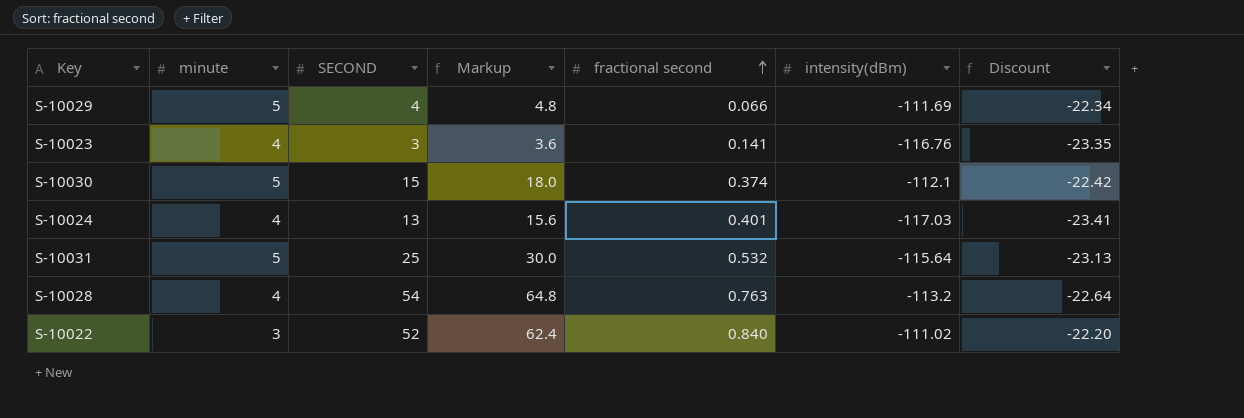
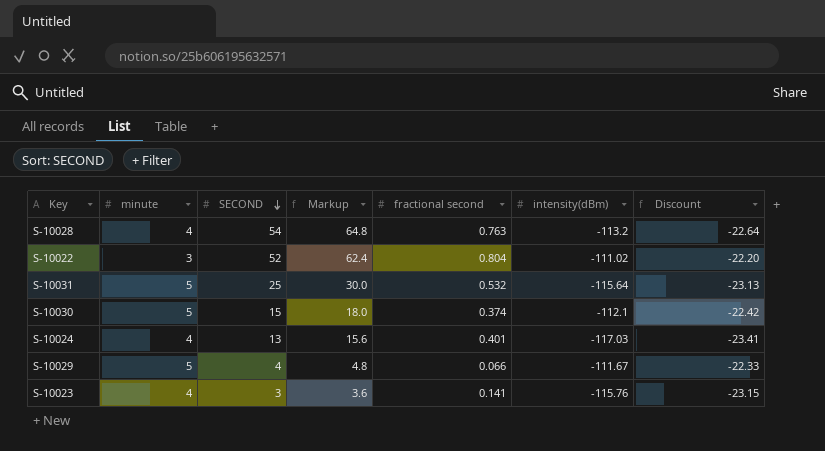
row order: fractional second ascending -> SECOND descending
S-10022 | fractional second: 0.840 -> 0.804
S-10029 | intensity(dBm): -111.69 -> -111.67
S-10029 | Discount: -22.34 -> -22.33
S-10023 | intensity(dBm): -116.76 -> -115.76
S-10023 | Discount: -23.35 -> -23.15

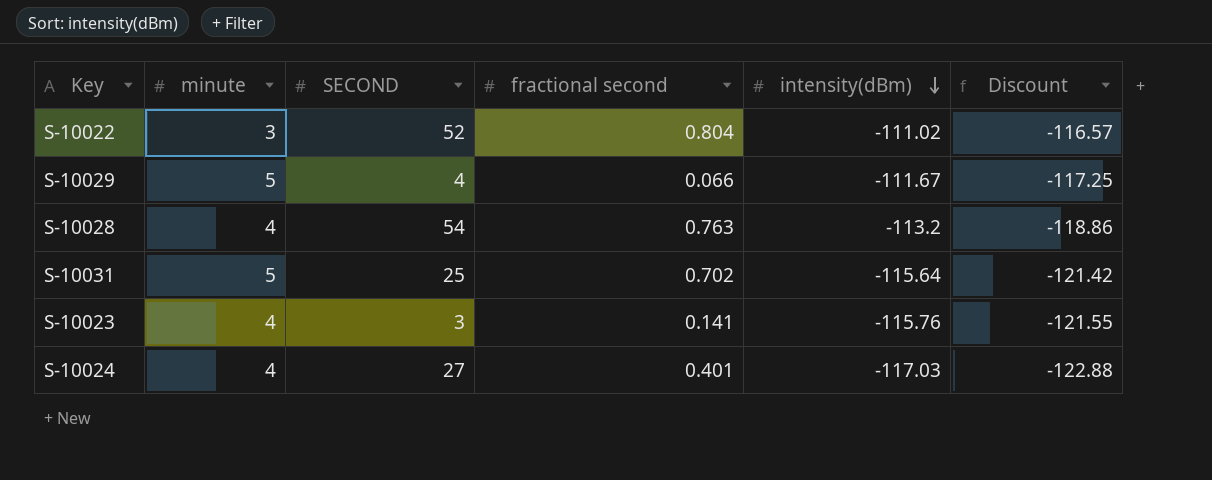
row order: SECOND descending -> intensity(dBm) descending
column Markup | formula: [SECOND] * 1.2 -> none
column Discount | formula: [intensity(dBm)] * 0.2 -> [intensity(dBm)] * 1.05
row S-10030: 5 | 15 | 18.0 | 0.374 | -112.1 | -22.42 -> none
S-10031 | fractional second: 0.532 -> 0.702
S-10024 | SECOND: 13 -> 27

